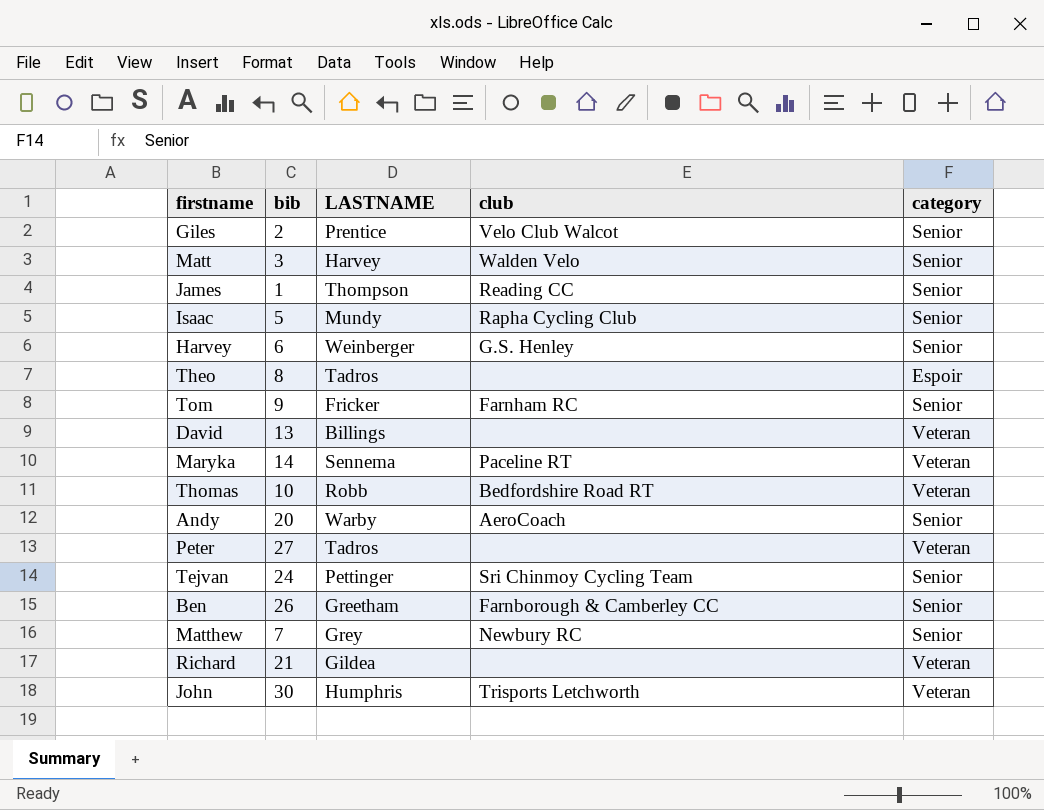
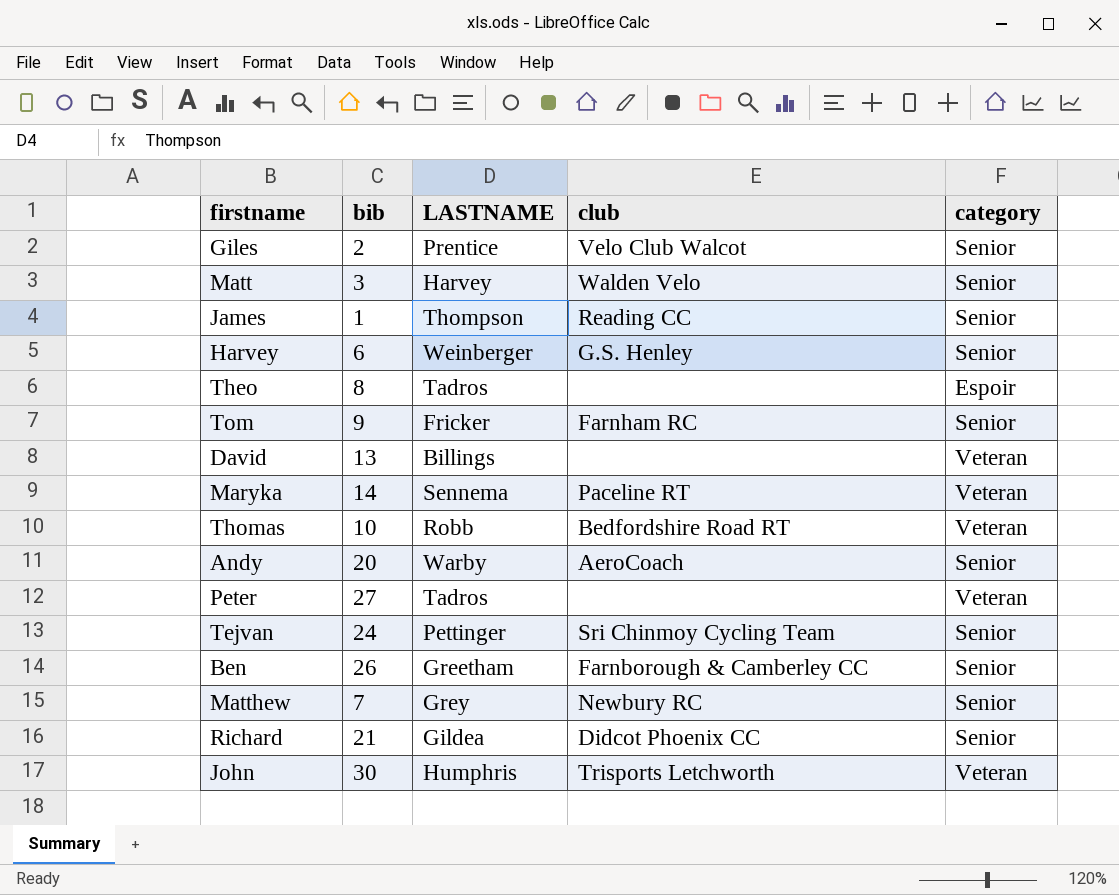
row Isaac: 5 | Mundy | Rapha Cycling Club | Senior -> none
Richard | club: none -> Didcot Phoenix CC
Richard | category: Veteran -> Senior

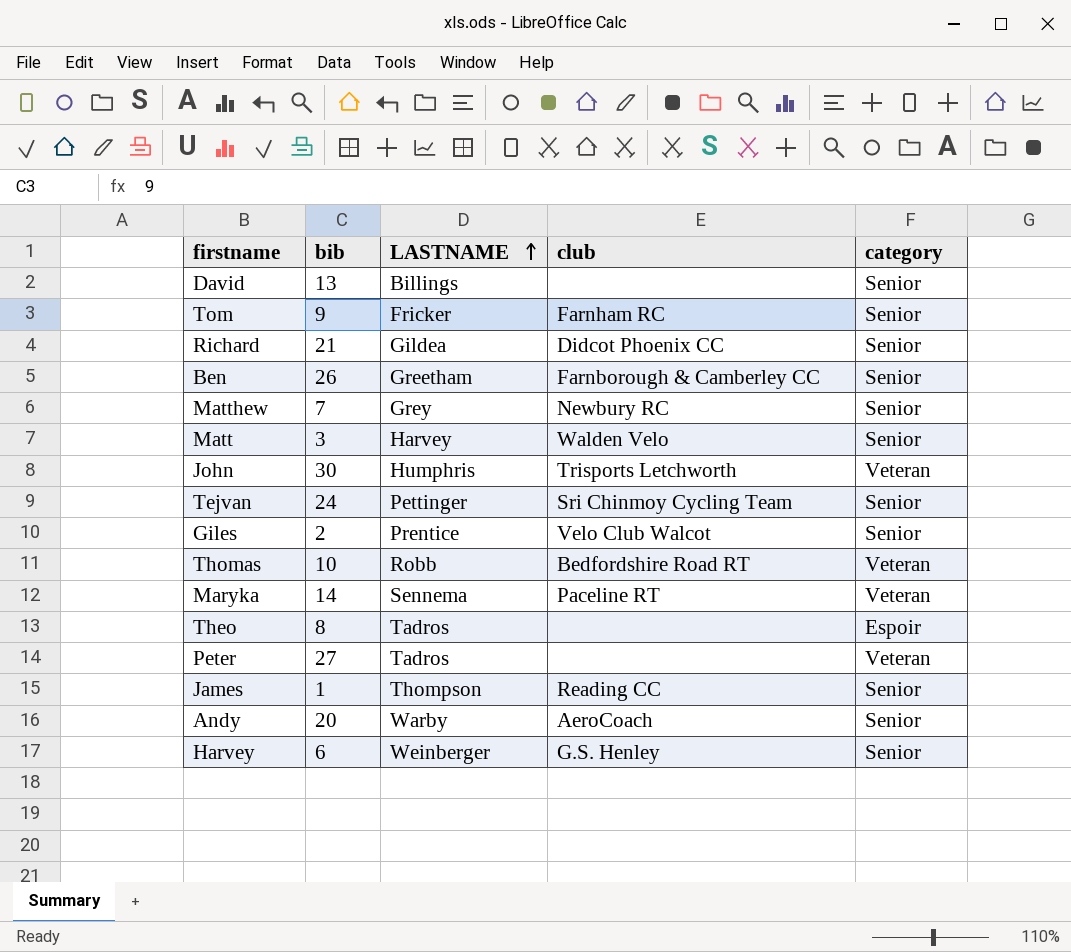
row order: none -> LASTNAME ascending
David | category: Veteran -> Senior

